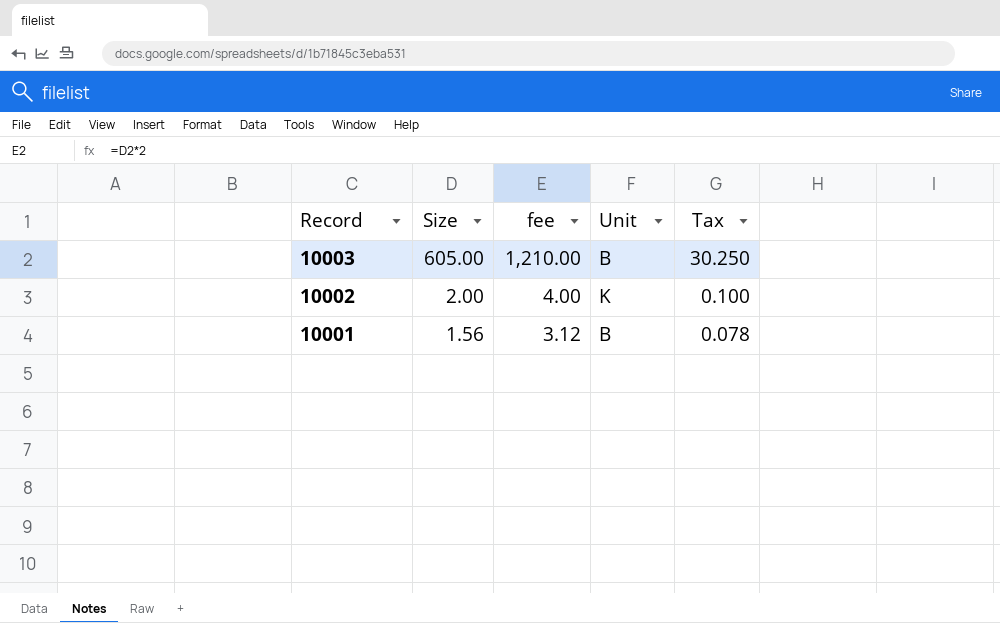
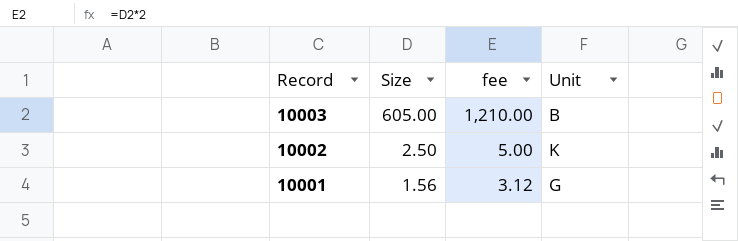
column Tax | formula: [Size] * 0.05 -> none
10002 | Size: 2.00 -> 2.50
10002 | fee: 4.00 -> 5.00
10001 | Unit: B -> G

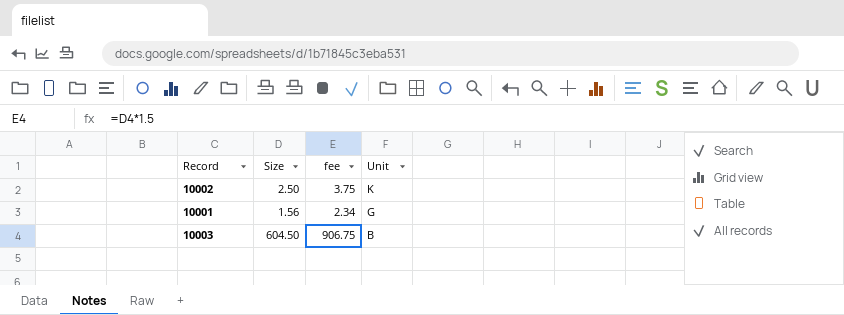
row order: Record descending -> Unit descending
column fee | formula: [Size] * 2 -> [Size] * 1.5
10003 | Size: 605.00 -> 604.50

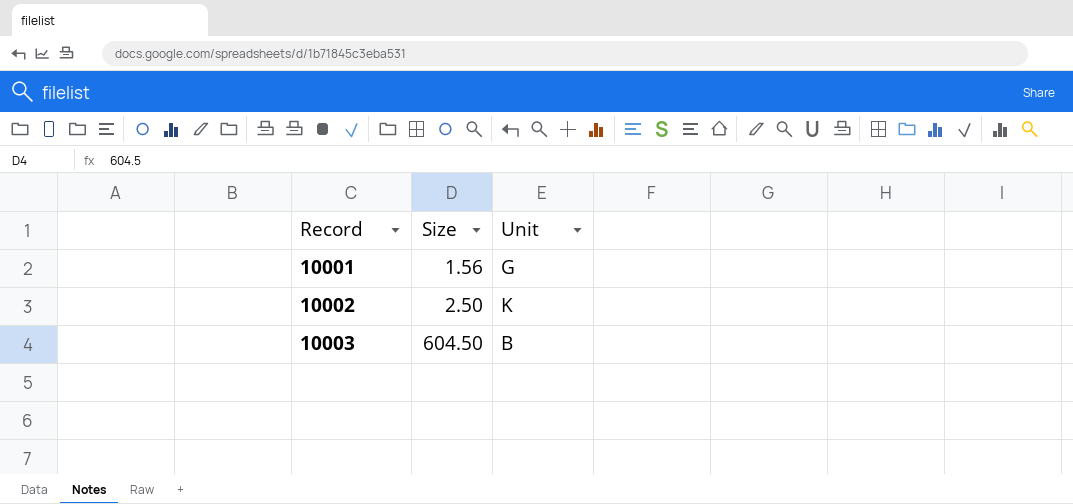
row order: Unit descending -> Record ascending
column fee | formula: [Size] * 1.5 -> none

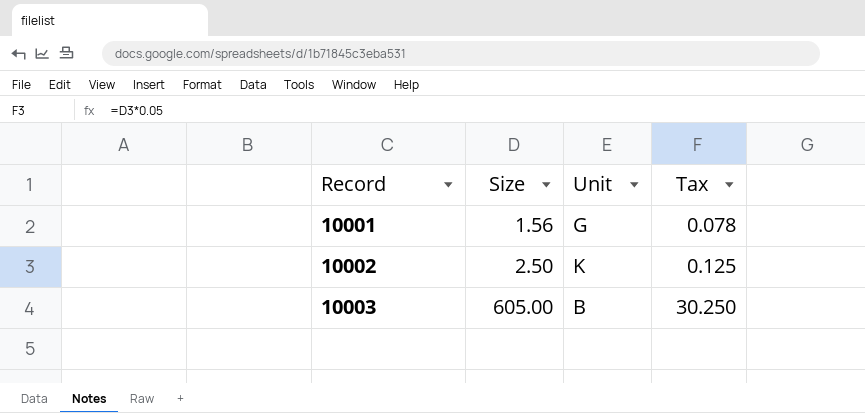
column Tax | formula: none -> [Size] * 0.05
10003 | Size: 604.50 -> 605.00

